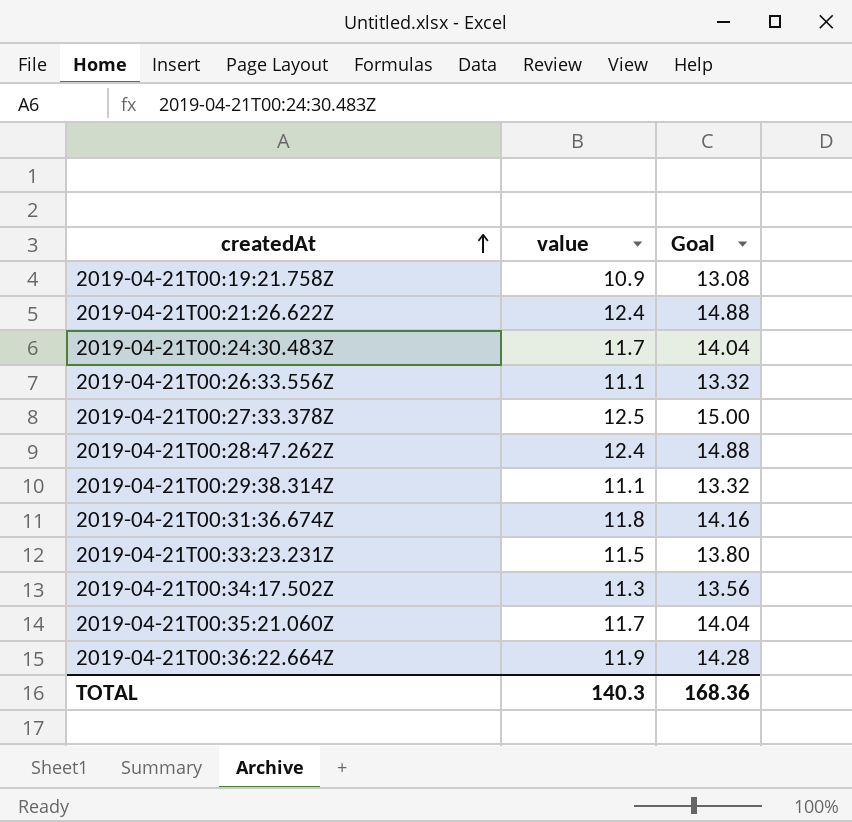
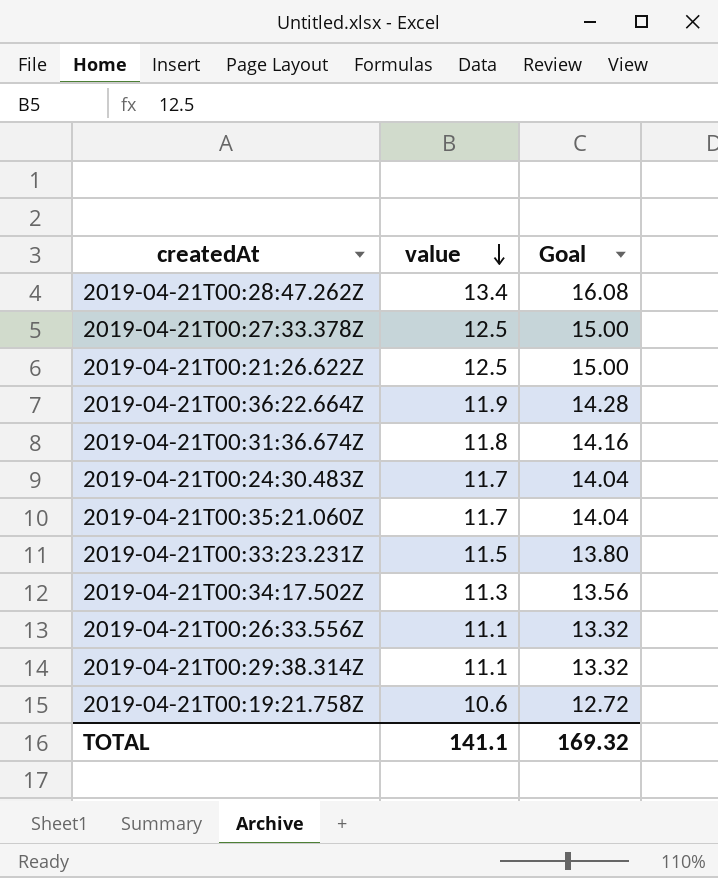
row order: createdAt ascending -> value descending
2019-04-21T00:28:47.262Z | value: 12.4 -> 13.4
2019-04-21T00:28:47.262Z | Goal: 14.88 -> 16.08
2019-04-21T00:21:26.622Z | value: 12.4 -> 12.5
2019-04-21T00:21:26.622Z | Goal: 14.88 -> 15.00
2019-04-21T00:19:21.758Z | value: 10.9 -> 10.6
2019-04-21T00:19:21.758Z | Goal: 13.08 -> 12.72
TOTAL | value: 140.3 -> 141.1
TOTAL | Goal: 168.36 -> 169.32

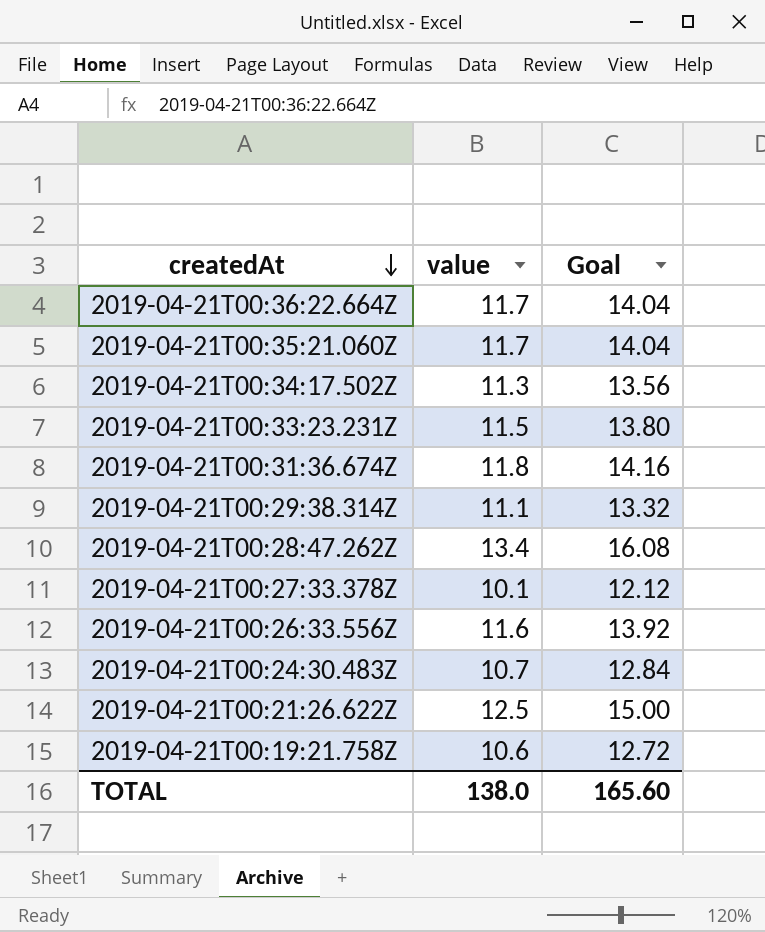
row order: value descending -> createdAt descending
2019-04-21T00:36:22.664Z | value: 11.9 -> 11.7
2019-04-21T00:36:22.664Z | Goal: 14.28 -> 14.04
2019-04-21T00:27:33.378Z | value: 12.5 -> 10.1
2019-04-21T00:27:33.378Z | Goal: 15.00 -> 12.12
2019-04-21T00:26:33.556Z | value: 11.1 -> 11.6
2019-04-21T00:26:33.556Z | Goal: 13.32 -> 13.92
2019-04-21T00:24:30.483Z | value: 11.7 -> 10.7
2019-04-21T00:24:30.483Z | Goal: 14.04 -> 12.84
TOTAL | value: 141.1 -> 138.0
TOTAL | Goal: 169.32 -> 165.60

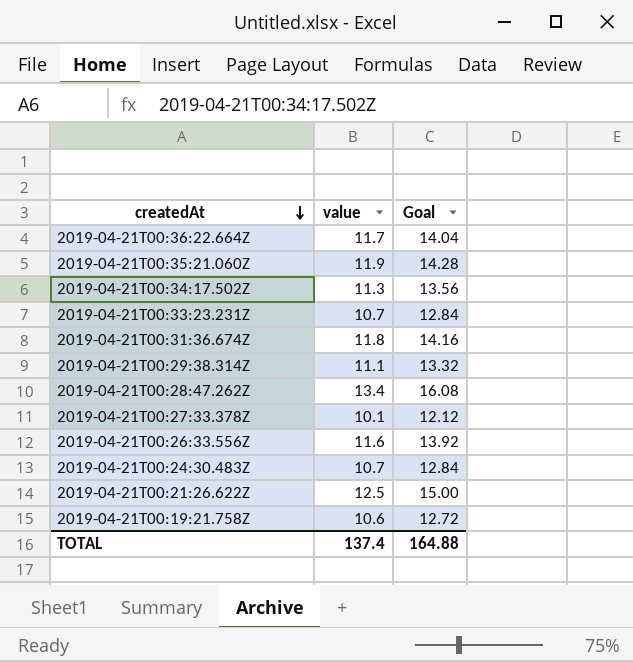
2019-04-21T00:35:21.060Z | value: 11.7 -> 11.9
2019-04-21T00:35:21.060Z | Goal: 14.04 -> 14.28
2019-04-21T00:33:23.231Z | value: 11.5 -> 10.7
2019-04-21T00:33:23.231Z | Goal: 13.80 -> 12.84
TOTAL | value: 138.0 -> 137.4
TOTAL | Goal: 165.60 -> 164.88

